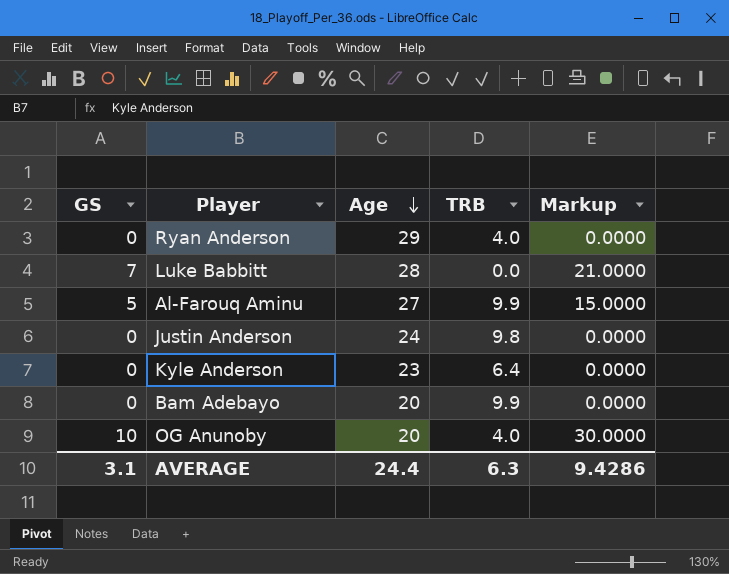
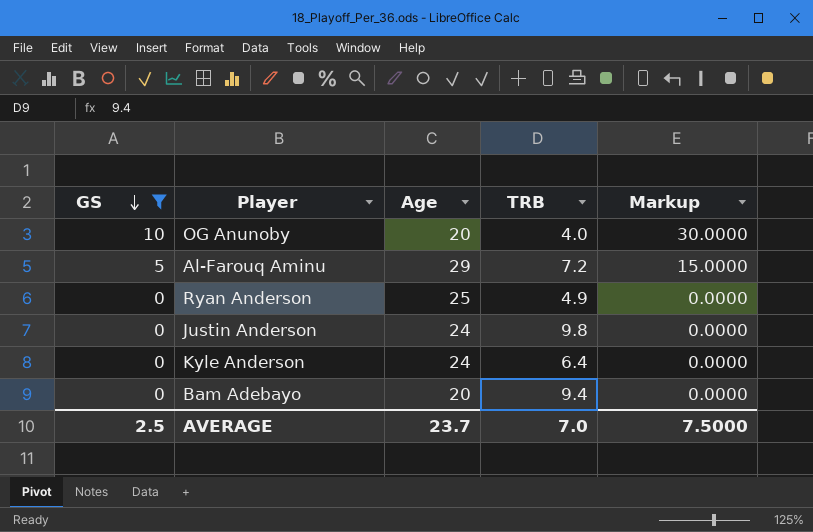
filter: none -> GS != 7
row order: Age descending -> GS descending
Al-Farouq Aminu | Age: 27 -> 29
Al-Farouq Aminu | TRB: 9.9 -> 7.2
Ryan Anderson | Age: 29 -> 25
Ryan Anderson | TRB: 4.0 -> 4.9
Kyle Anderson | Age: 23 -> 24
Bam Adebayo | TRB: 9.9 -> 9.4
AVERAGE | GS: 3.1 -> 2.5
AVERAGE | Age: 24.4 -> 23.7
AVERAGE | TRB: 6.3 -> 7.0
AVERAGE | Markup: 9.4286 -> 7.5000

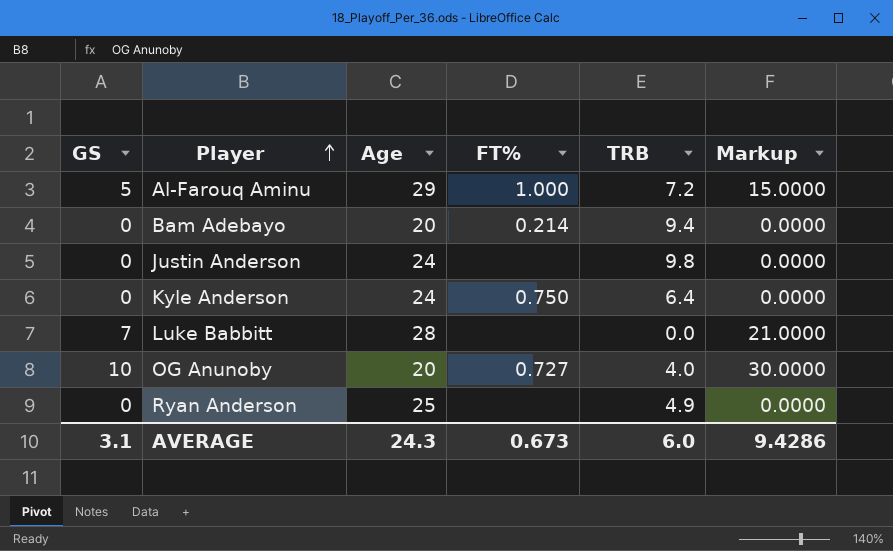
filter: GS != 7 -> none
row order: GS descending -> Player ascending
column FT% | position: none -> 4
AVERAGE | GS: 2.5 -> 3.1
AVERAGE | Age: 23.7 -> 24.3
AVERAGE | TRB: 7.0 -> 6.0
AVERAGE | Markup: 7.5000 -> 9.4286

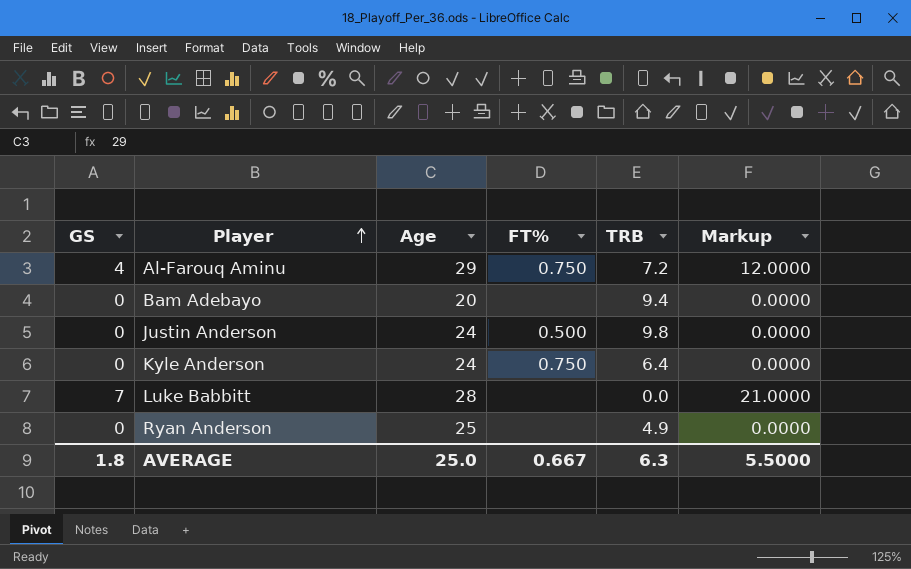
row OG Anunoby: 10 | 20 | 0.727 | 4.0 | 30.0000 -> none
Al-Farouq Aminu | GS: 5 -> 4
Al-Farouq Aminu | FT%: 1.000 -> 0.750
Al-Farouq Aminu | Markup: 15.0000 -> 12.0000
Bam Adebayo | FT%: 0.214 -> none
Justin Anderson | FT%: none -> 0.500
AVERAGE | GS: 3.1 -> 1.8
AVERAGE | Age: 24.3 -> 25.0
AVERAGE | FT%: 0.673 -> 0.667
AVERAGE | TRB: 6.0 -> 6.3
AVERAGE | Markup: 9.4286 -> 5.5000

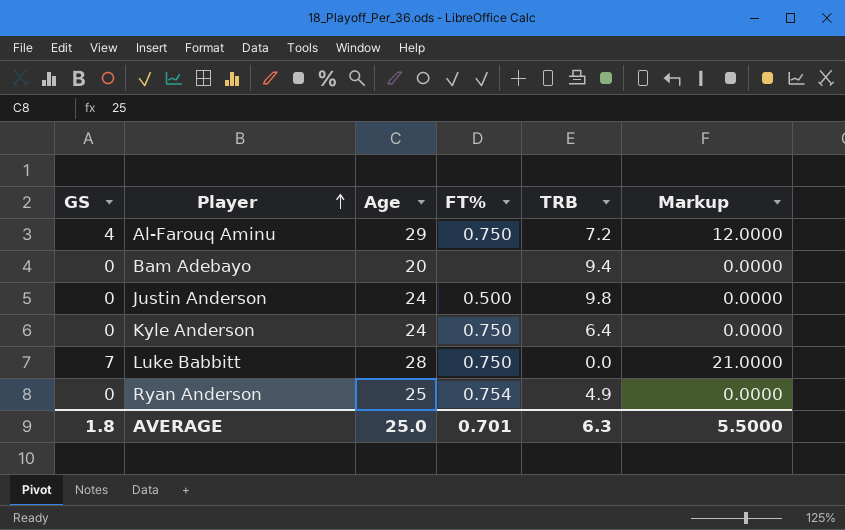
Luke Babbitt | FT%: none -> 0.750
Ryan Anderson | FT%: none -> 0.754
AVERAGE | FT%: 0.667 -> 0.701

